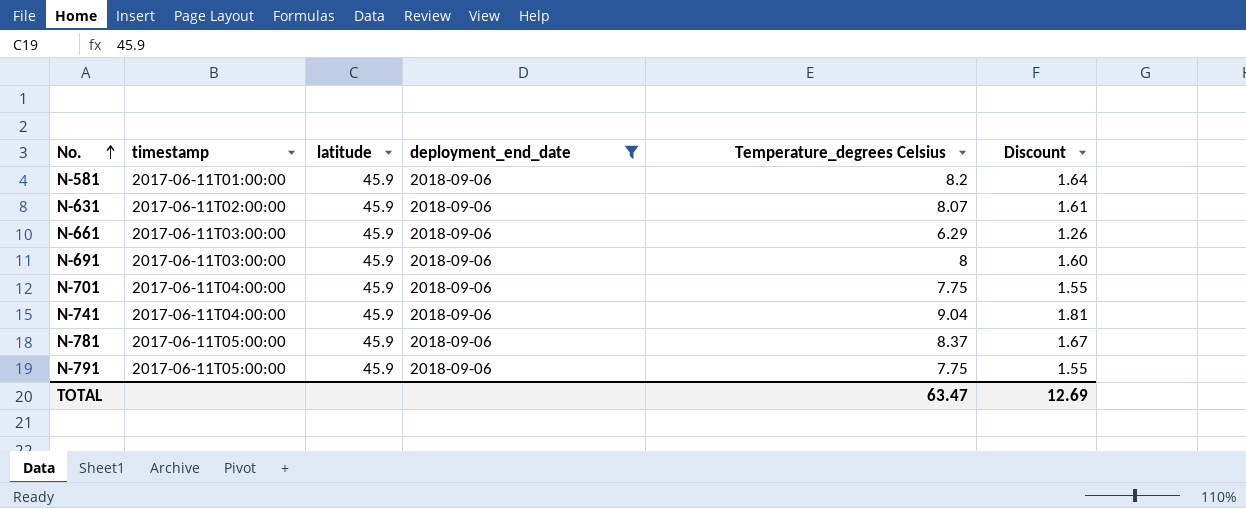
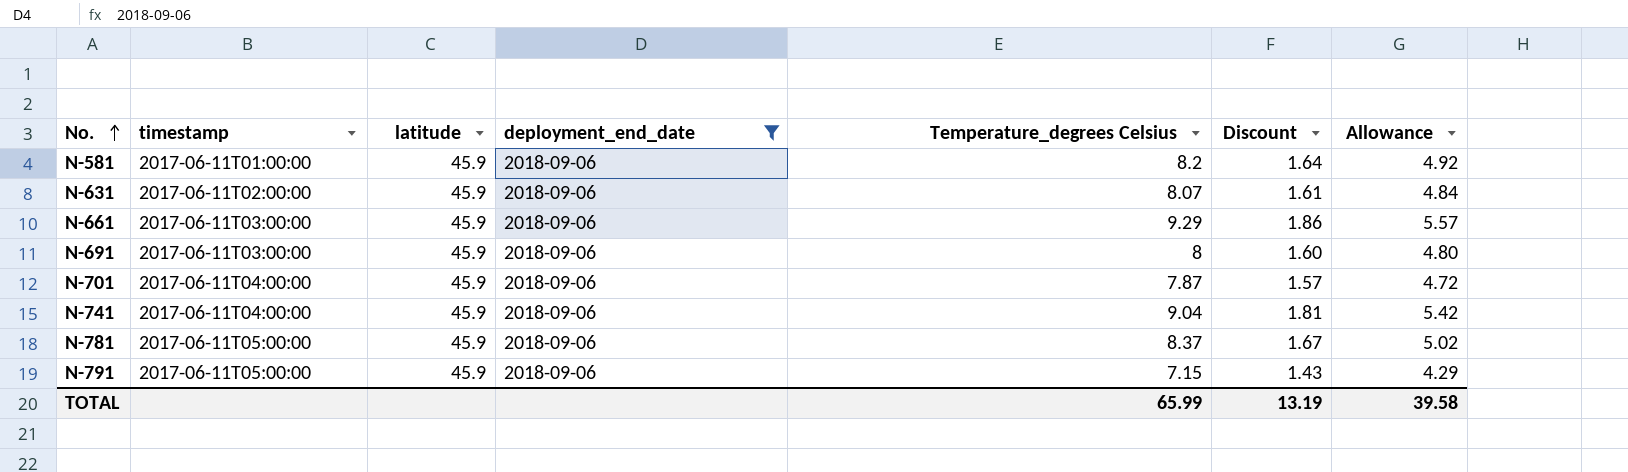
column Allowance | formula: none -> [Temperature_degrees Celsius] * 0.6
N-661 | Temperature_degrees Celsius: 6.29 -> 9.29
N-661 | Discount: 1.26 -> 1.86
N-701 | Temperature_degrees Celsius: 7.75 -> 7.87
N-701 | Discount: 1.55 -> 1.57
N-791 | Temperature_degrees Celsius: 7.75 -> 7.15
N-791 | Discount: 1.55 -> 1.43
TOTAL | Temperature_degrees Celsius: 63.47 -> 65.99
TOTAL | Discount: 12.69 -> 13.19

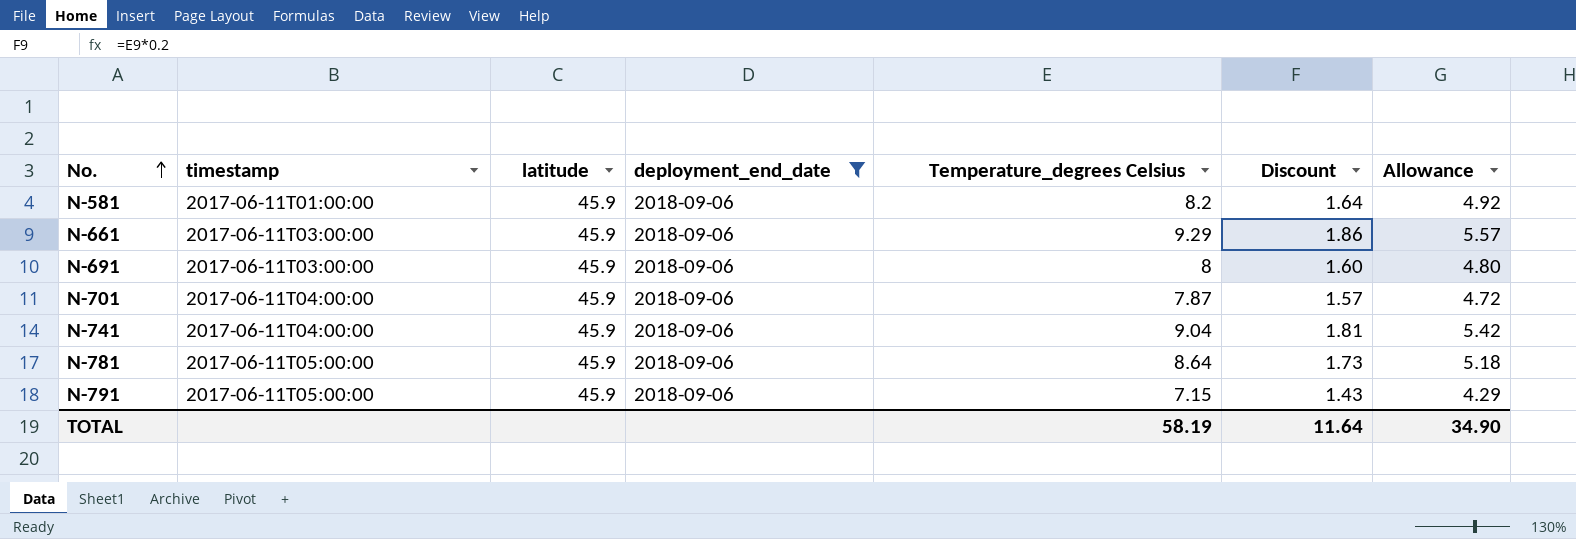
row N-631: 2017-06-11T02:00:00 | 45.9 | 2018-09-06 | 8.07 | 1.61 | 4.84 -> none
N-781 | Temperature_degrees Celsius: 8.37 -> 8.64
N-781 | Discount: 1.67 -> 1.73
N-781 | Allowance: 5.02 -> 5.18
TOTAL | Temperature_degrees Celsius: 65.99 -> 58.19
TOTAL | Discount: 13.19 -> 11.64
TOTAL | Allowance: 39.58 -> 34.90

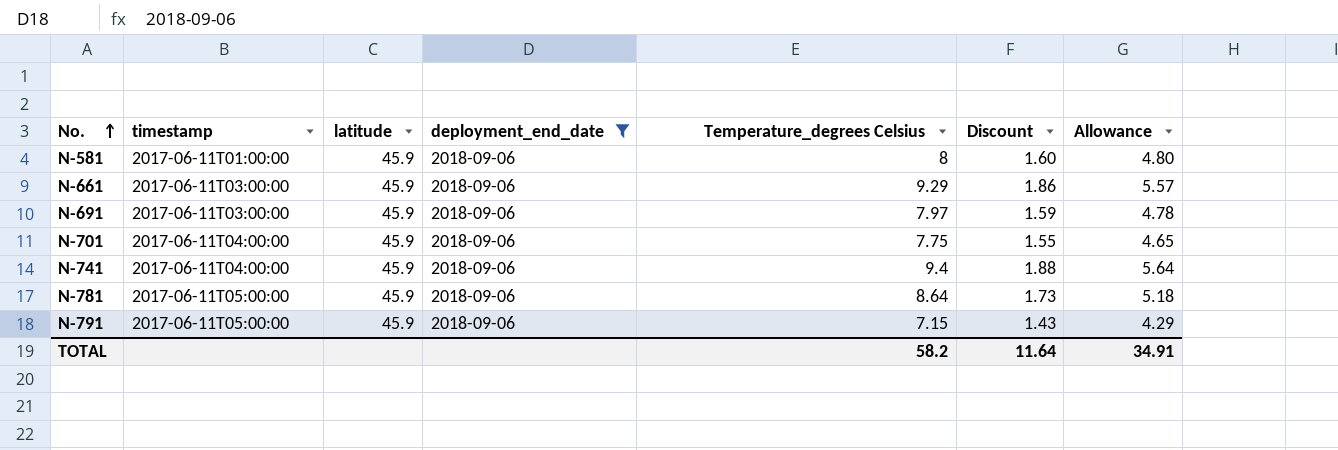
N-581 | Temperature_degrees Celsius: 8.2 -> 8
N-581 | Discount: 1.64 -> 1.60
N-581 | Allowance: 4.92 -> 4.80
N-691 | Temperature_degrees Celsius: 8 -> 7.97
N-691 | Discount: 1.60 -> 1.59
N-691 | Allowance: 4.80 -> 4.78
N-701 | Temperature_degrees Celsius: 7.87 -> 7.75
N-701 | Discount: 1.57 -> 1.55
N-701 | Allowance: 4.72 -> 4.65
N-741 | Temperature_degrees Celsius: 9.04 -> 9.4
N-741 | Discount: 1.81 -> 1.88
N-741 | Allowance: 5.42 -> 5.64
TOTAL | Temperature_degrees Celsius: 58.19 -> 58.2
TOTAL | Allowance: 34.90 -> 34.91

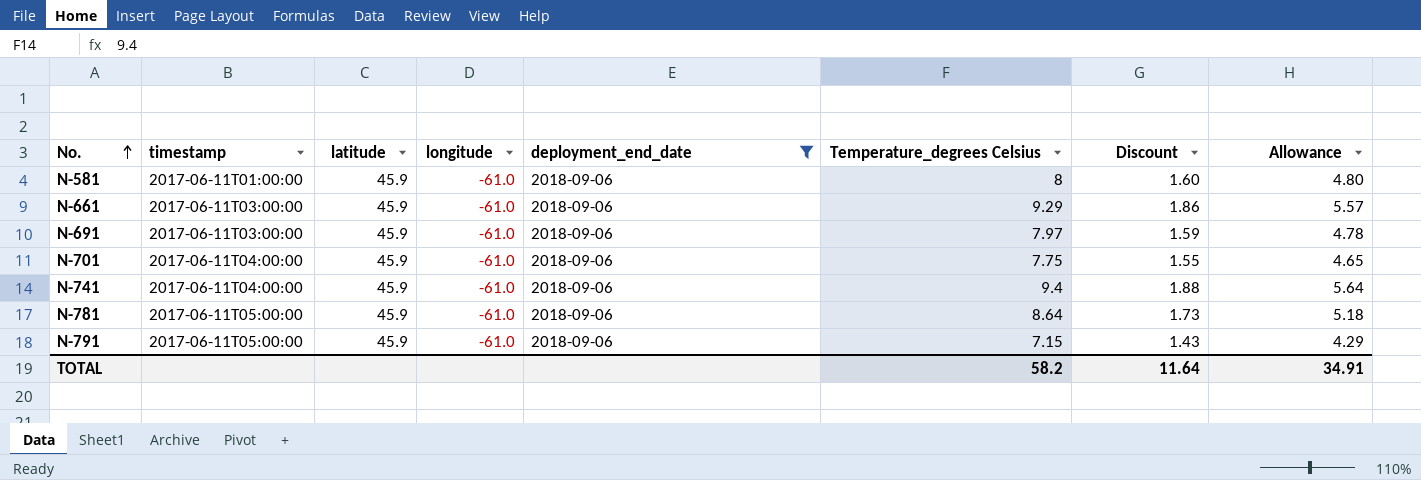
column longitude | position: none -> 4

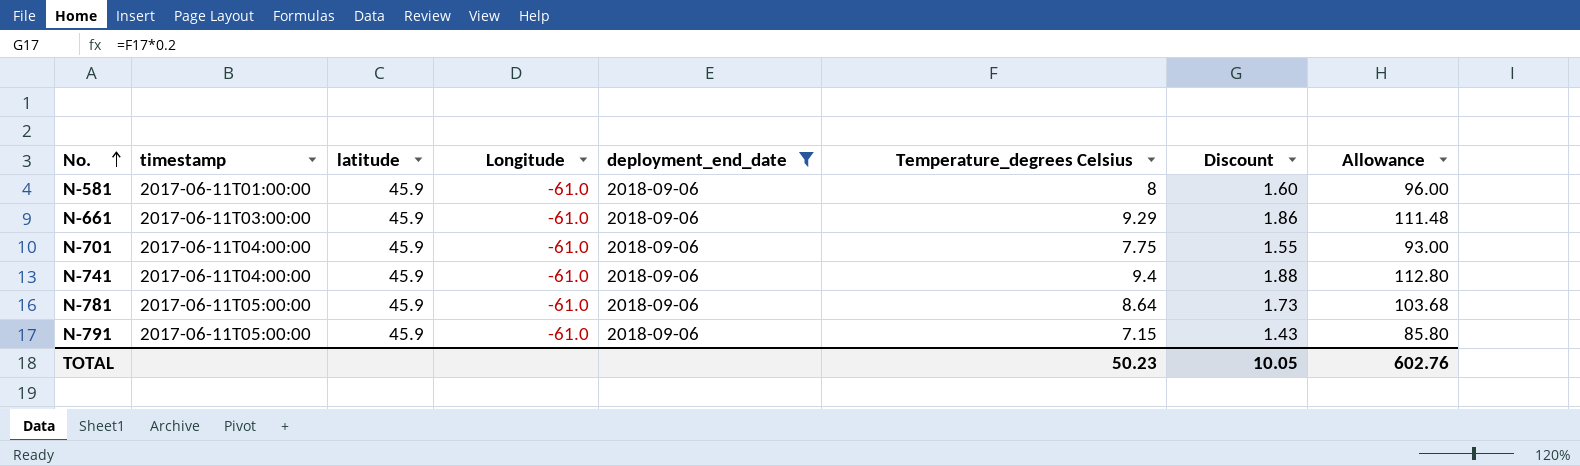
column name: longitude -> Longitude
column Allowance | formula: [Temperature_degrees Celsius] * 0.6 -> [Temperature_degrees Celsius] * 12
row N-691: 2017-06-11T03:00:00 | 45.9 | -61.0 | 2018-09-06 | 7.97 | 1.59 | 4.78 -> none
TOTAL | Temperature_degrees Celsius: 58.2 -> 50.23
TOTAL | Discount: 11.64 -> 10.05
TOTAL | Allowance: 34.91 -> 602.76

